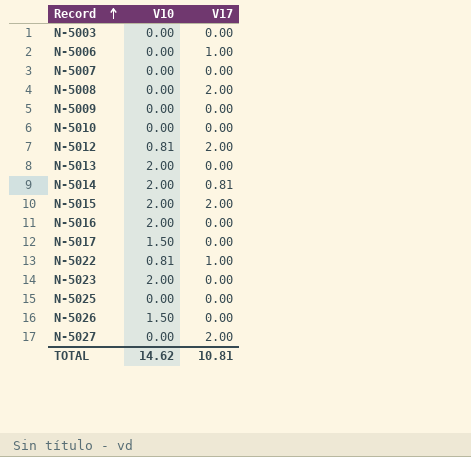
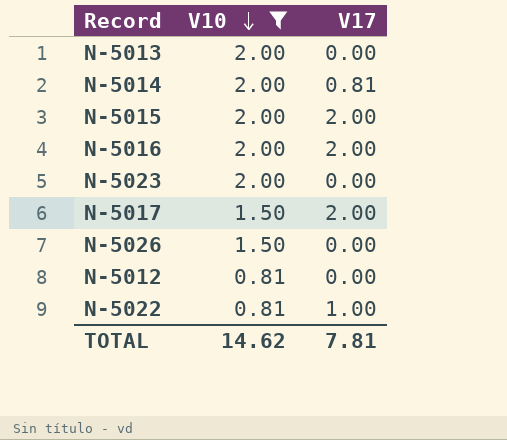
filter: none -> V10 != 0.00
row order: Record ascending -> V10 descending
N-5016 | V17: 0.00 -> 2.00
N-5017 | V17: 0.00 -> 2.00
N-5012 | V17: 2.00 -> 0.00
TOTAL | V17: 10.81 -> 7.81

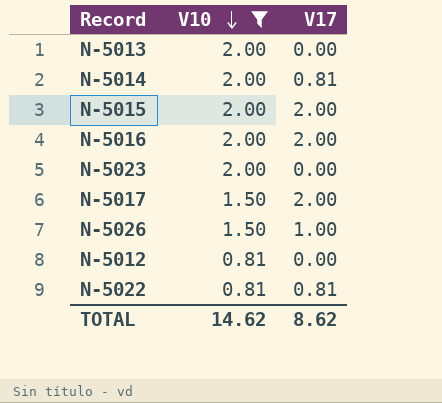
N-5026 | V17: 0.00 -> 1.00
N-5022 | V17: 1.00 -> 0.81
TOTAL | V17: 7.81 -> 8.62

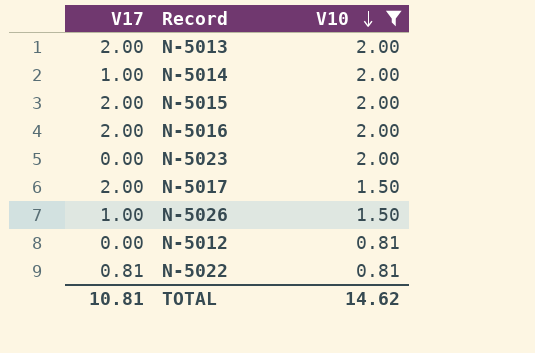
column V17 | position: 3 -> 1
N-5013 | V17: 0.00 -> 2.00
N-5014 | V17: 0.81 -> 1.00
TOTAL | V17: 8.62 -> 10.81

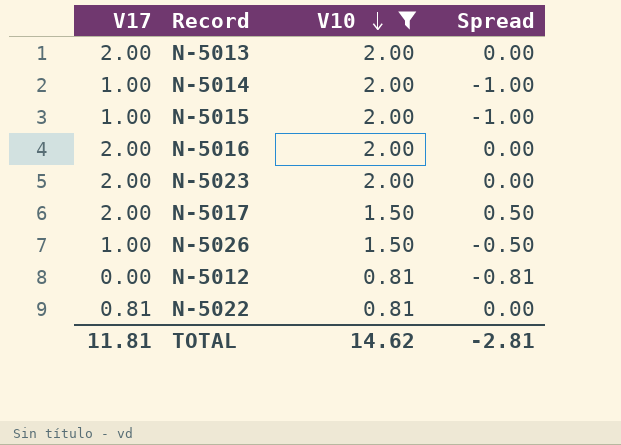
column Spread | formula: none -> [V17] - [V10]
N-5015 | V17: 2.00 -> 1.00
N-5023 | V17: 0.00 -> 2.00
TOTAL | V17: 10.81 -> 11.81

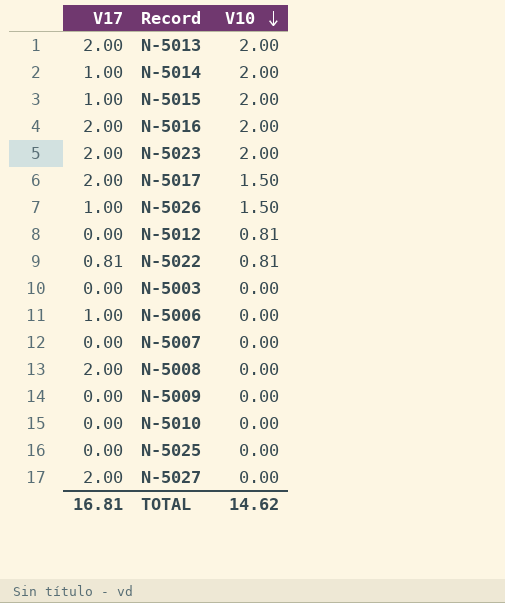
filter: V10 != 0.00 -> none
column Spread | formula: [V17] - [V10] -> none
TOTAL | V17: 11.81 -> 16.81

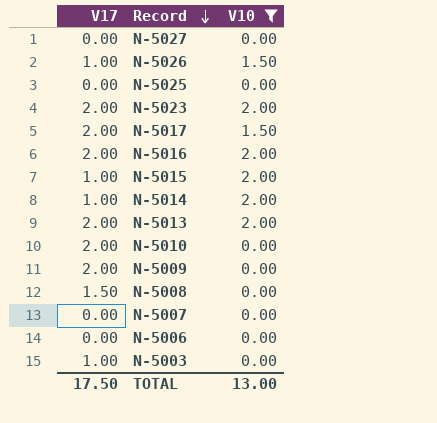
filter: none -> V10 != 0.81
row order: V10 descending -> Record descending
N-5027 | V17: 2.00 -> 0.00
N-5010 | V17: 0.00 -> 2.00
N-5009 | V17: 0.00 -> 2.00
N-5008 | V17: 2.00 -> 1.50
N-5006 | V17: 1.00 -> 0.00
N-5003 | V17: 0.00 -> 1.00
TOTAL | V17: 16.81 -> 17.50
TOTAL | V10: 14.62 -> 13.00

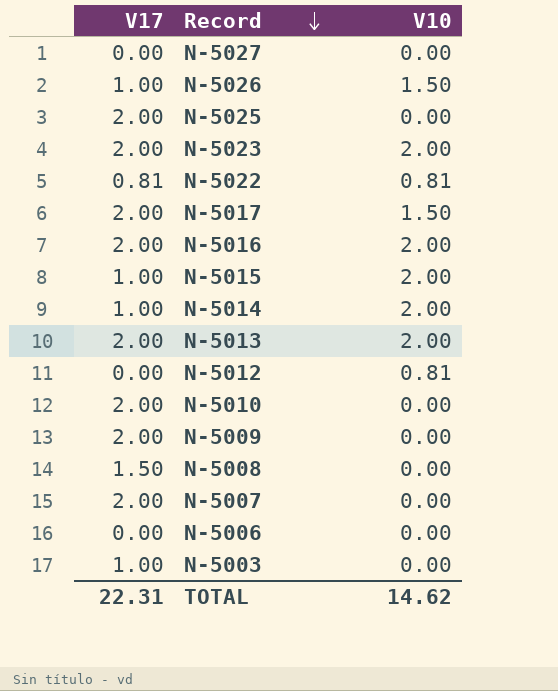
filter: V10 != 0.81 -> none
N-5025 | V17: 0.00 -> 2.00
N-5007 | V17: 0.00 -> 2.00
TOTAL | V17: 17.50 -> 22.31
TOTAL | V10: 13.00 -> 14.62

